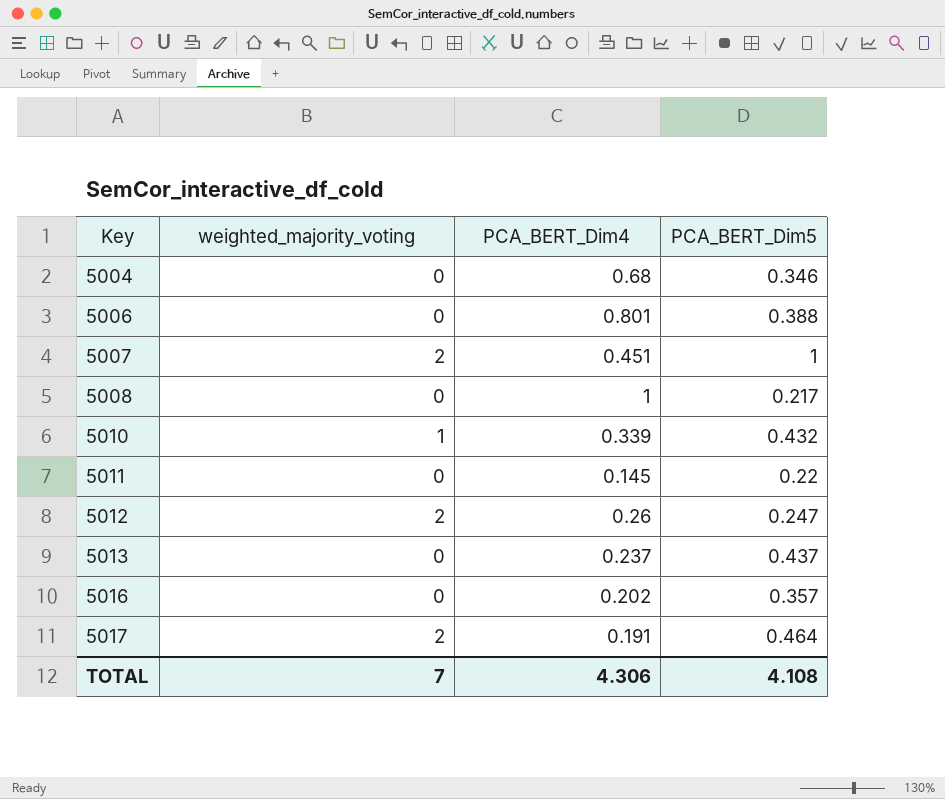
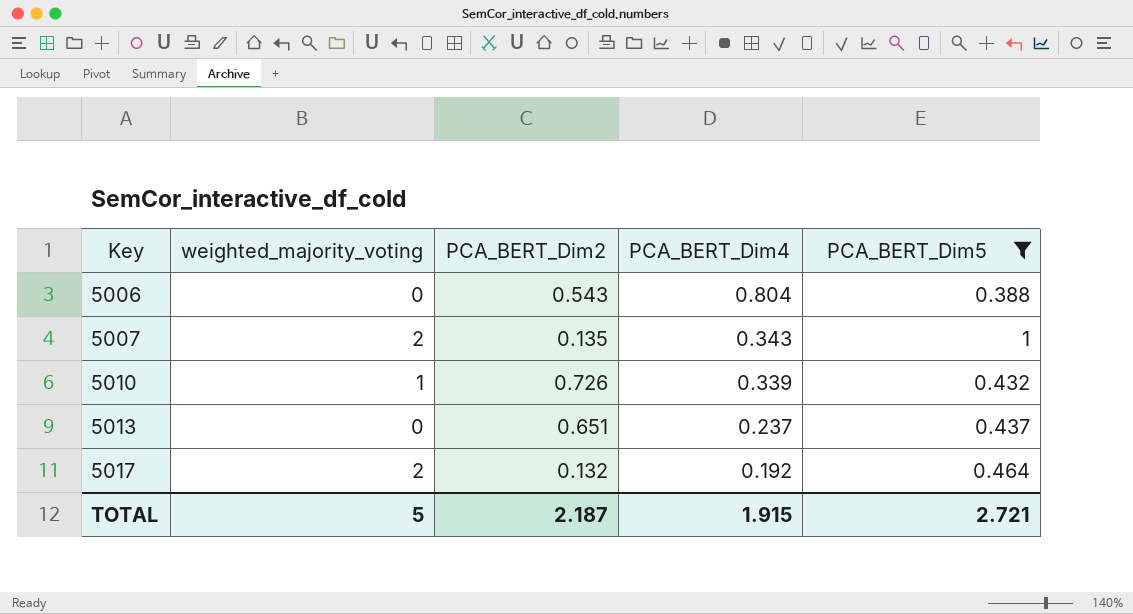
filter: none -> PCA_BERT_Dim5 >= 0.388
column PCA_BERT_Dim2 | position: none -> 3
5006 | PCA_BERT_Dim4: 0.801 -> 0.804
5007 | PCA_BERT_Dim4: 0.451 -> 0.343
5017 | PCA_BERT_Dim4: 0.191 -> 0.192
TOTAL | weighted_majority_voting: 7 -> 5
TOTAL | PCA_BERT_Dim4: 4.306 -> 1.915
TOTAL | PCA_BERT_Dim5: 4.108 -> 2.721

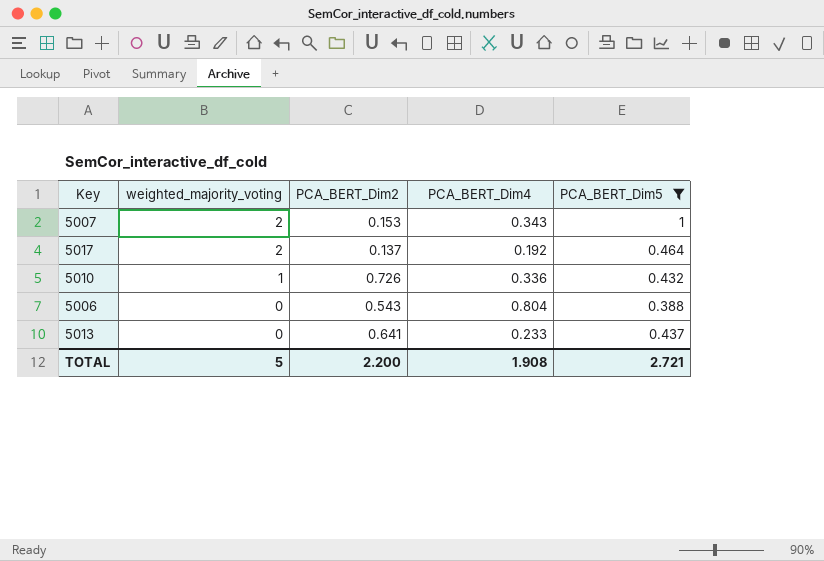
row order: Key ascending -> weighted_majority_voting descending
5007 | PCA_BERT_Dim2: 0.135 -> 0.153
5017 | PCA_BERT_Dim2: 0.132 -> 0.137
5010 | PCA_BERT_Dim4: 0.339 -> 0.336
5013 | PCA_BERT_Dim2: 0.651 -> 0.641
5013 | PCA_BERT_Dim4: 0.237 -> 0.233
TOTAL | PCA_BERT_Dim2: 2.187 -> 2.200
TOTAL | PCA_BERT_Dim4: 1.915 -> 1.908

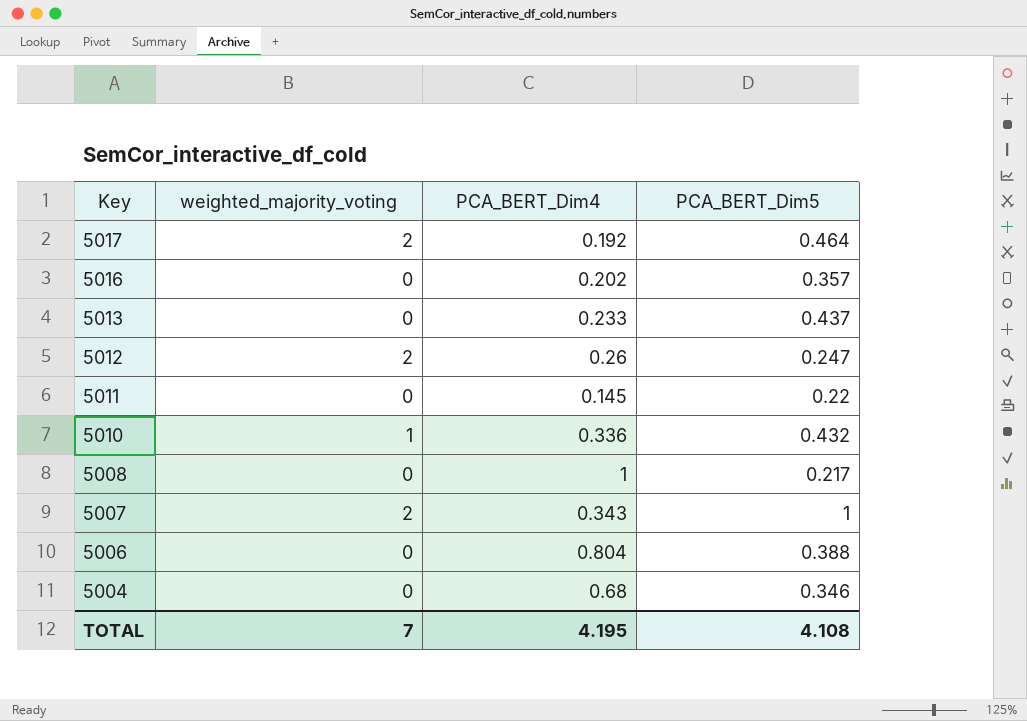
filter: PCA_BERT_Dim5 >= 0.388 -> none
row order: weighted_majority_voting descending -> Key descending
column PCA_BERT_Dim2 | position: 3 -> none
TOTAL | weighted_majority_voting: 5 -> 7
TOTAL | PCA_BERT_Dim4: 1.908 -> 4.195
TOTAL | PCA_BERT_Dim5: 2.721 -> 4.108

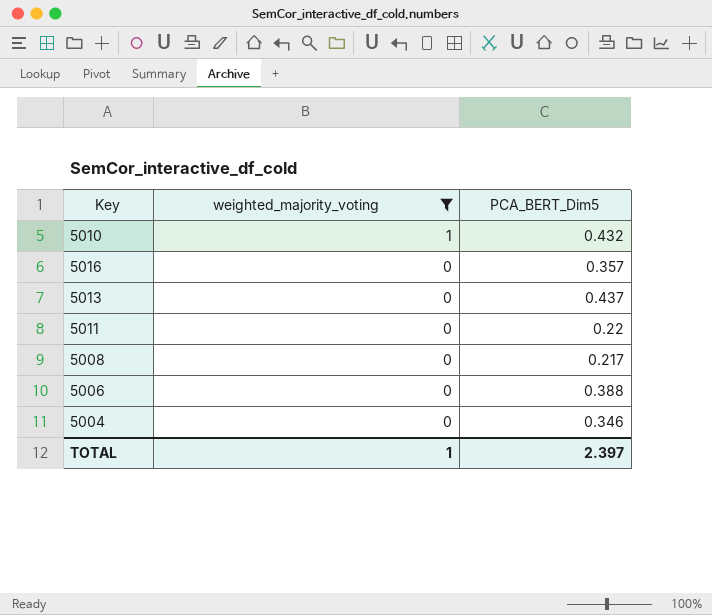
filter: none -> weighted_majority_voting != 2
row order: Key descending -> weighted_majority_voting descending
column PCA_BERT_Dim4 | position: 3 -> none
TOTAL | weighted_majority_voting: 7 -> 1
TOTAL | PCA_BERT_Dim5: 4.108 -> 2.397

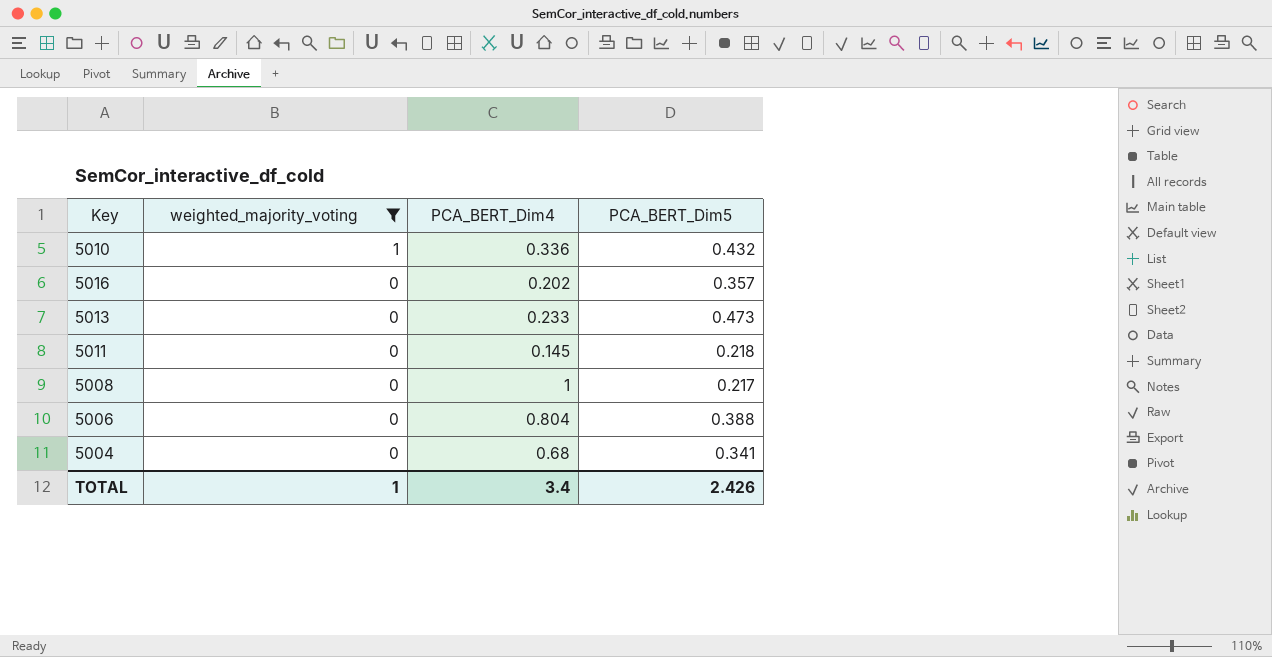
column PCA_BERT_Dim4 | position: none -> 3
5013 | PCA_BERT_Dim5: 0.437 -> 0.473
5011 | PCA_BERT_Dim5: 0.22 -> 0.218
5004 | PCA_BERT_Dim5: 0.346 -> 0.341
TOTAL | PCA_BERT_Dim5: 2.397 -> 2.426

